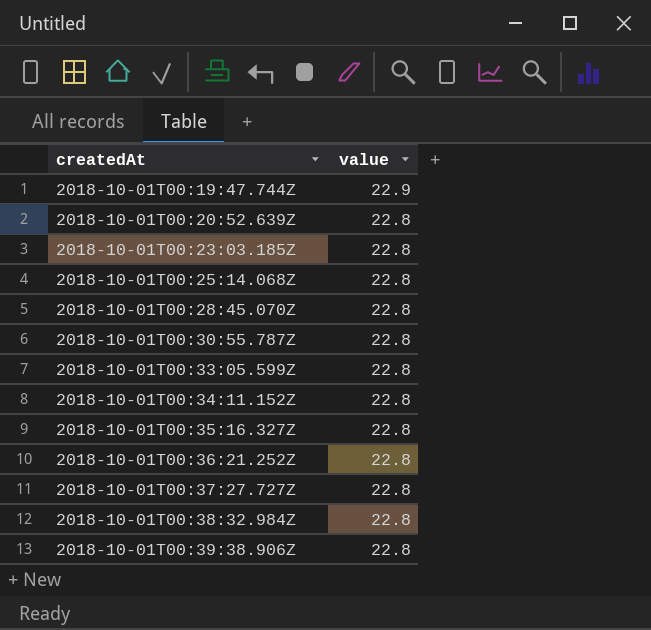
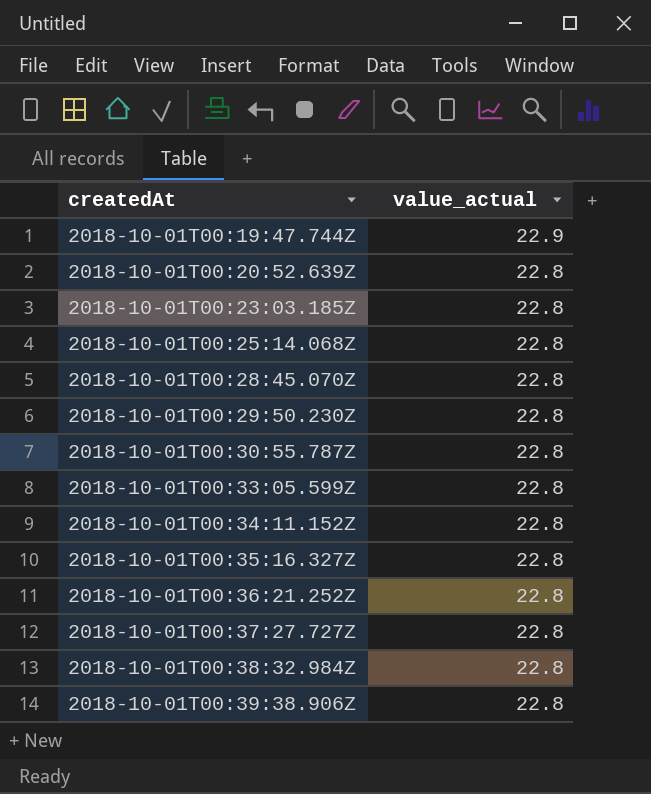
column name: value -> value_actual
row 2018-10-01T00:29:50.230Z: none -> 22.8

